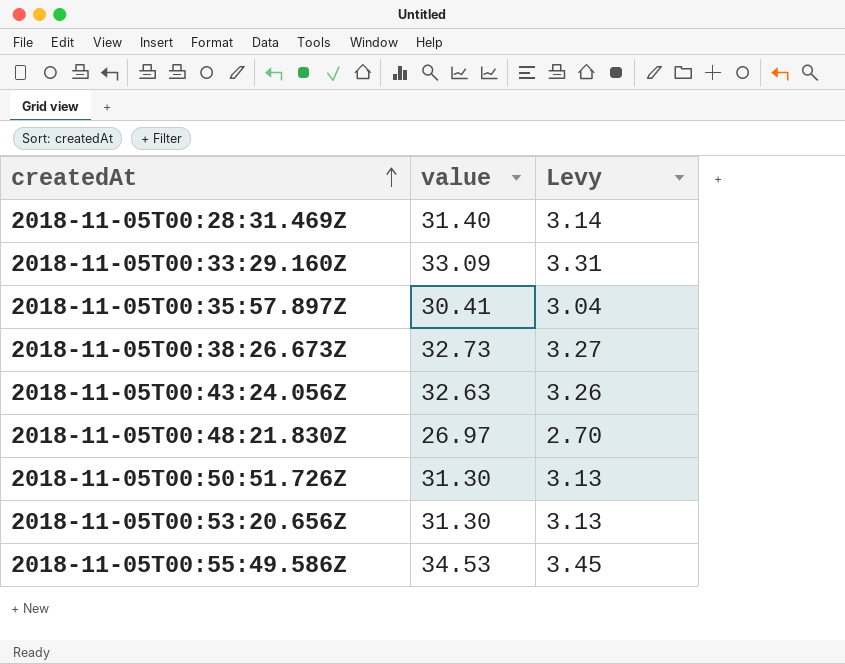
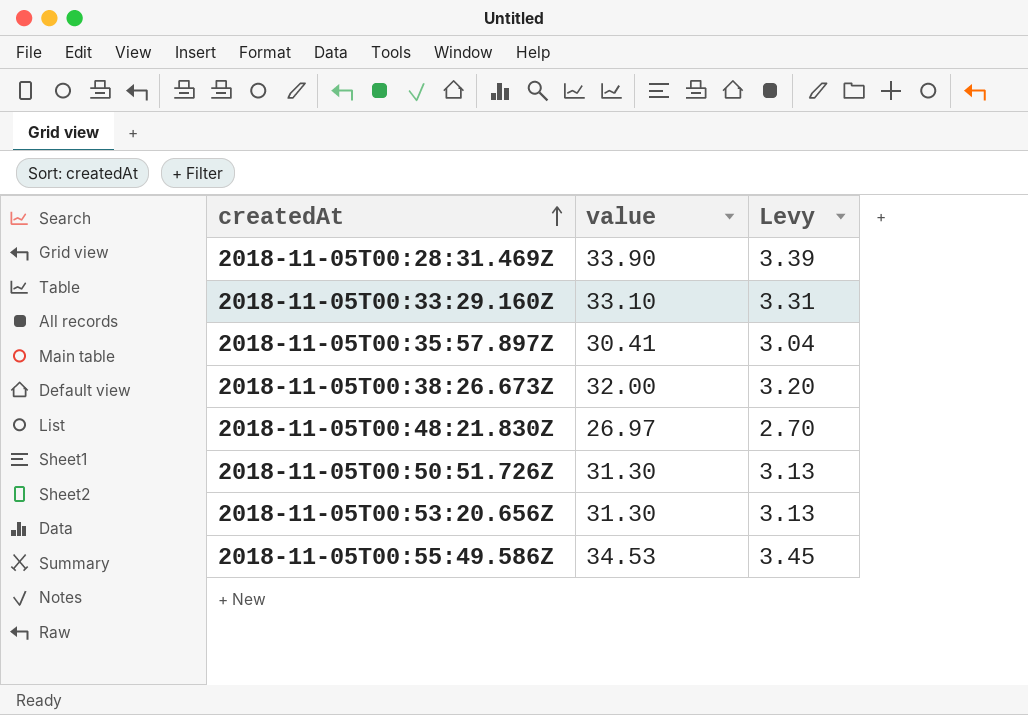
row 2018-11-05T00:43:24.056Z: 32.63 | 3.26 -> none
2018-11-05T00:28:31.469Z | value: 31.40 -> 33.90
2018-11-05T00:28:31.469Z | Levy: 3.14 -> 3.39
2018-11-05T00:33:29.160Z | value: 33.09 -> 33.10
2018-11-05T00:38:26.673Z | value: 32.73 -> 32.00
2018-11-05T00:38:26.673Z | Levy: 3.27 -> 3.20

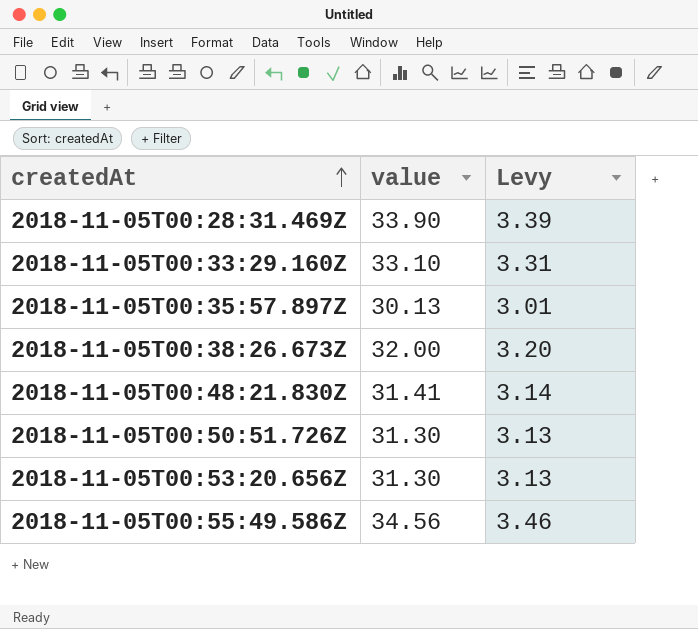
2018-11-05T00:35:57.897Z | value: 30.41 -> 30.13
2018-11-05T00:35:57.897Z | Levy: 3.04 -> 3.01
2018-11-05T00:48:21.830Z | value: 26.97 -> 31.41
2018-11-05T00:48:21.830Z | Levy: 2.70 -> 3.14
2018-11-05T00:55:49.586Z | value: 34.53 -> 34.56
2018-11-05T00:55:49.586Z | Levy: 3.45 -> 3.46

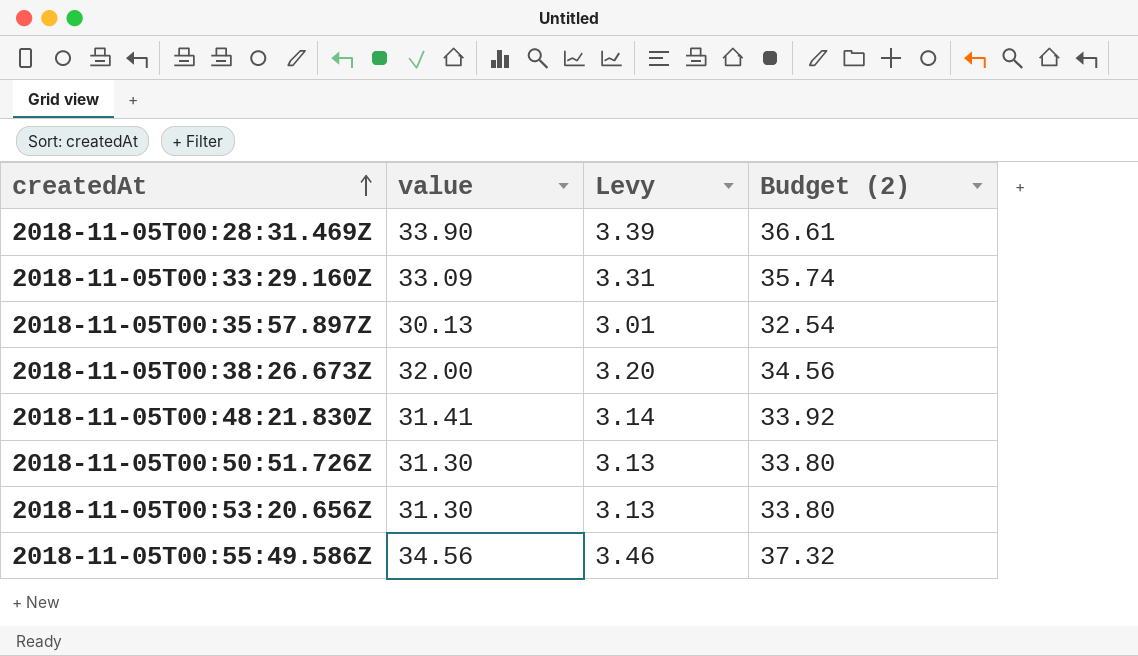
column Budget (2) | formula: none -> [value] * 1.08
2018-11-05T00:33:29.160Z | value: 33.10 -> 33.09

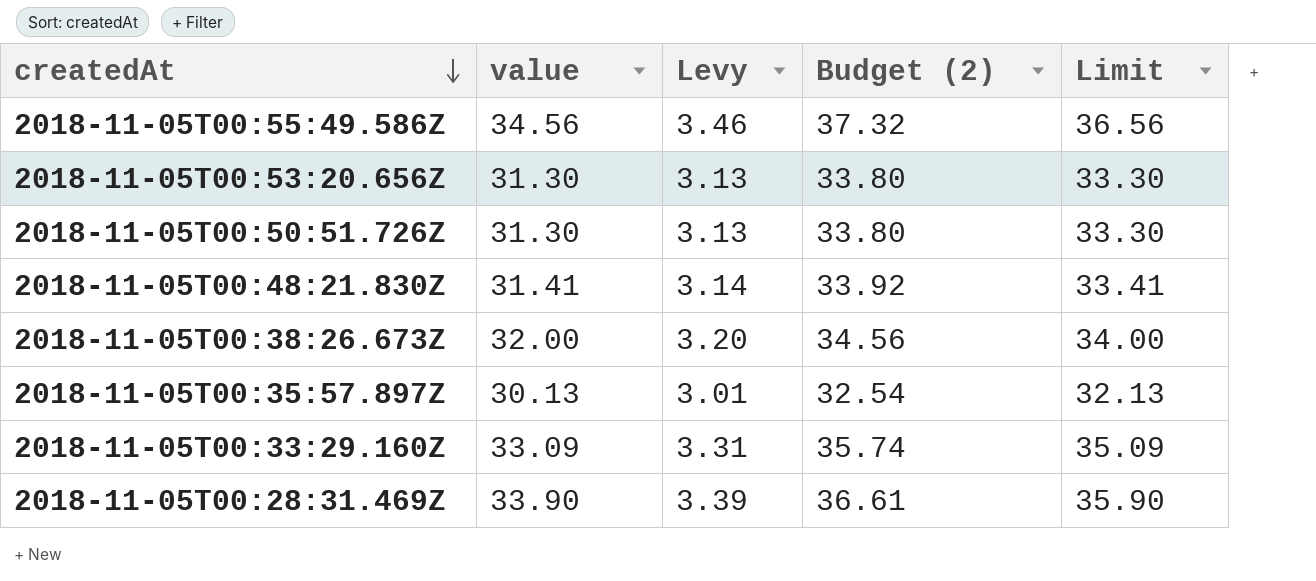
row order: createdAt ascending -> createdAt descending
column Limit | formula: none -> [value] + 2

